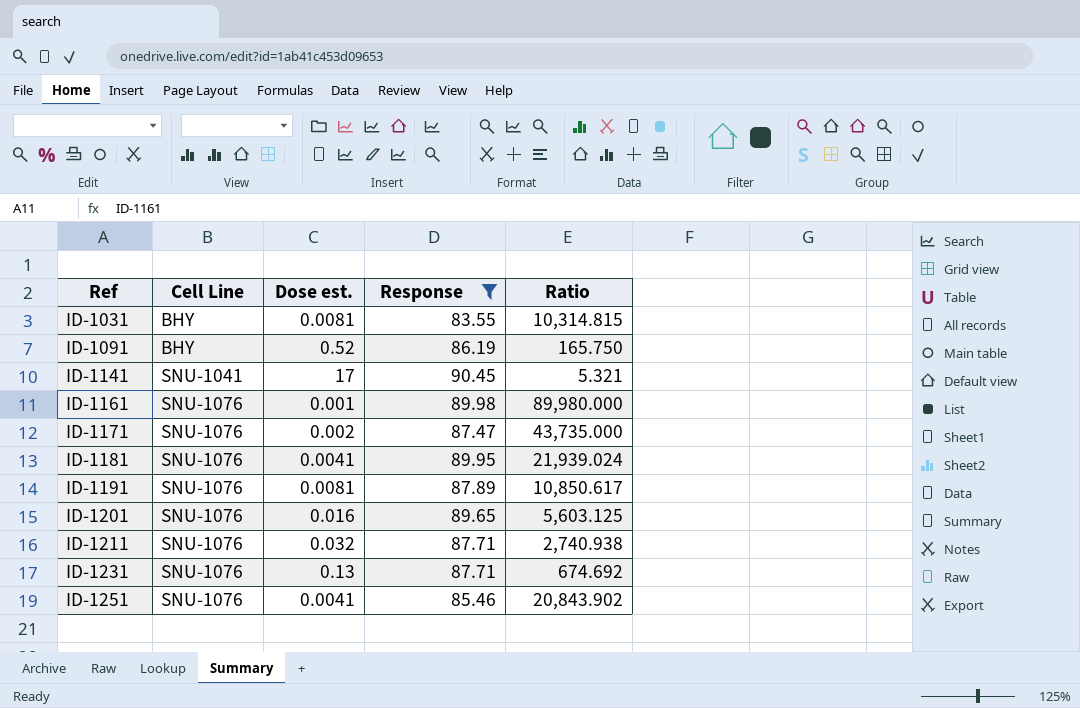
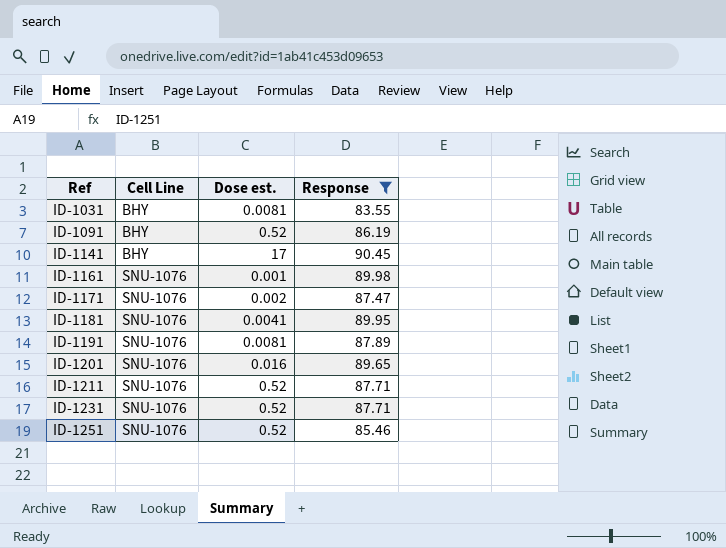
column Ratio | formula: [Response] / [Dose est.] -> none
ID-1141 | Cell Line: SNU-1041 -> BHY
ID-1211 | Dose est.: 0.032 -> 0.52
ID-1231 | Dose est.: 0.13 -> 0.52
ID-1251 | Dose est.: 0.0041 -> 0.52

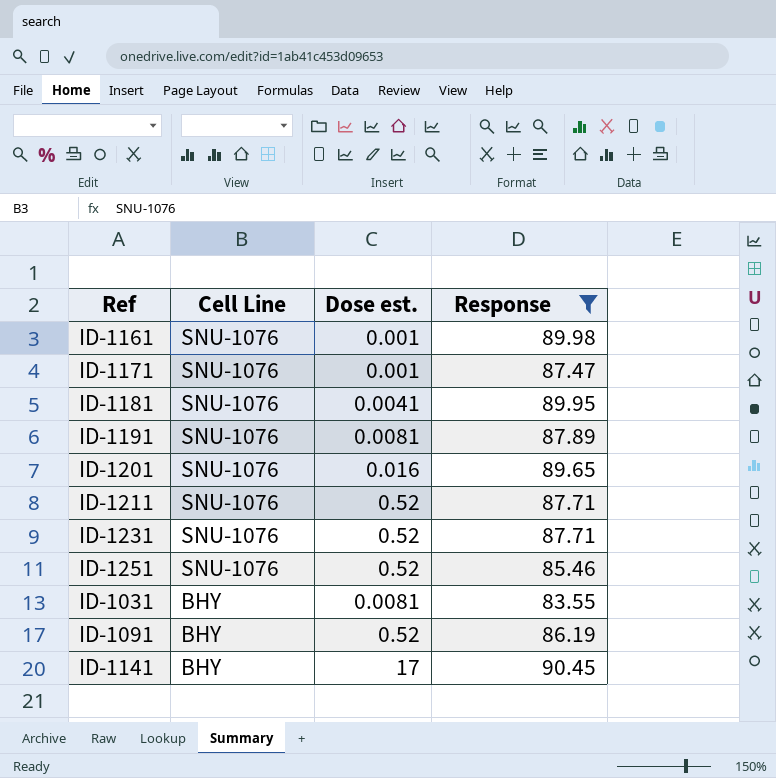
row order: Ref ascending -> Cell Line descending
ID-1171 | Dose est.: 0.002 -> 0.001

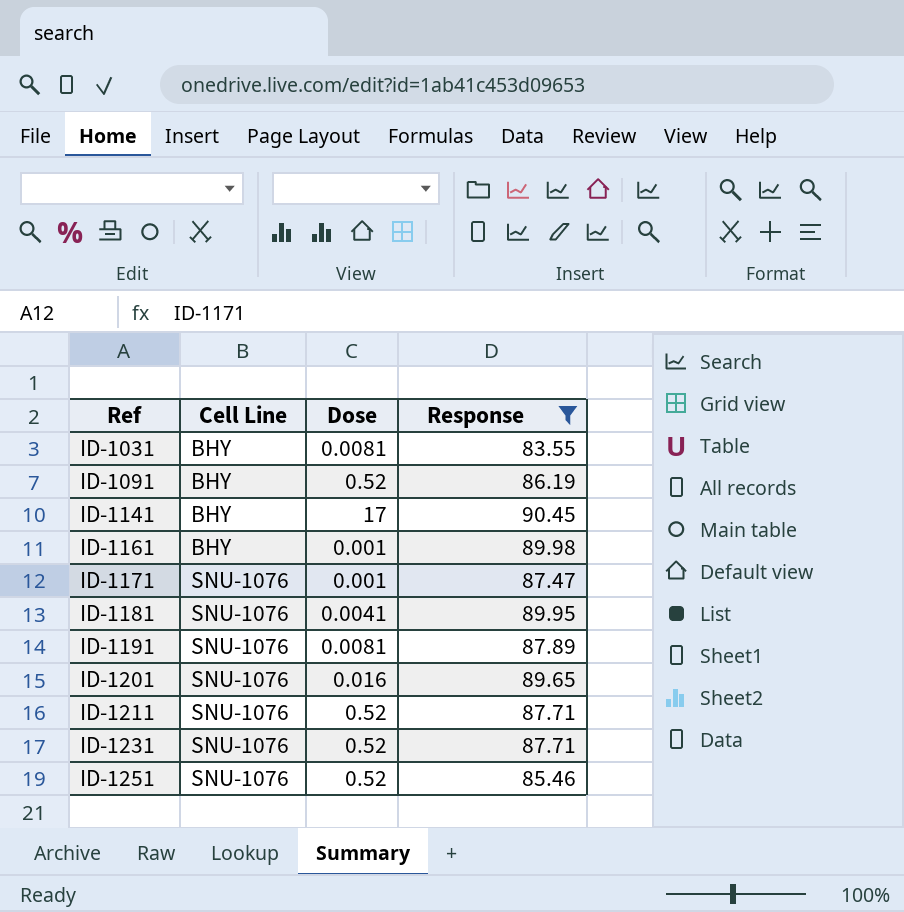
row order: Cell Line descending -> Ref ascending
column name: Dose est. -> Dose
ID-1161 | Cell Line: SNU-1076 -> BHY

